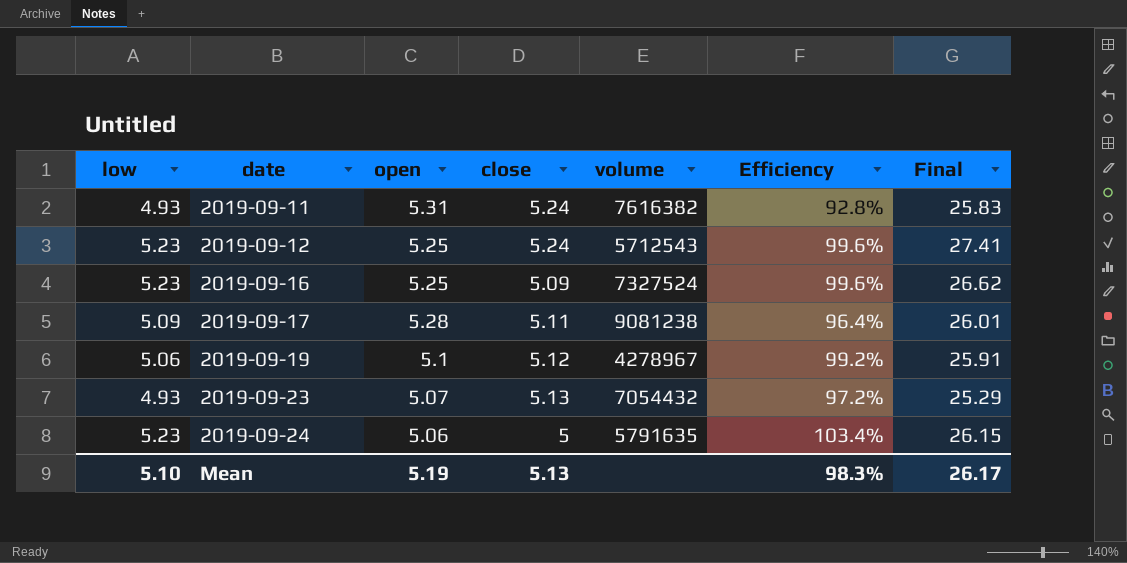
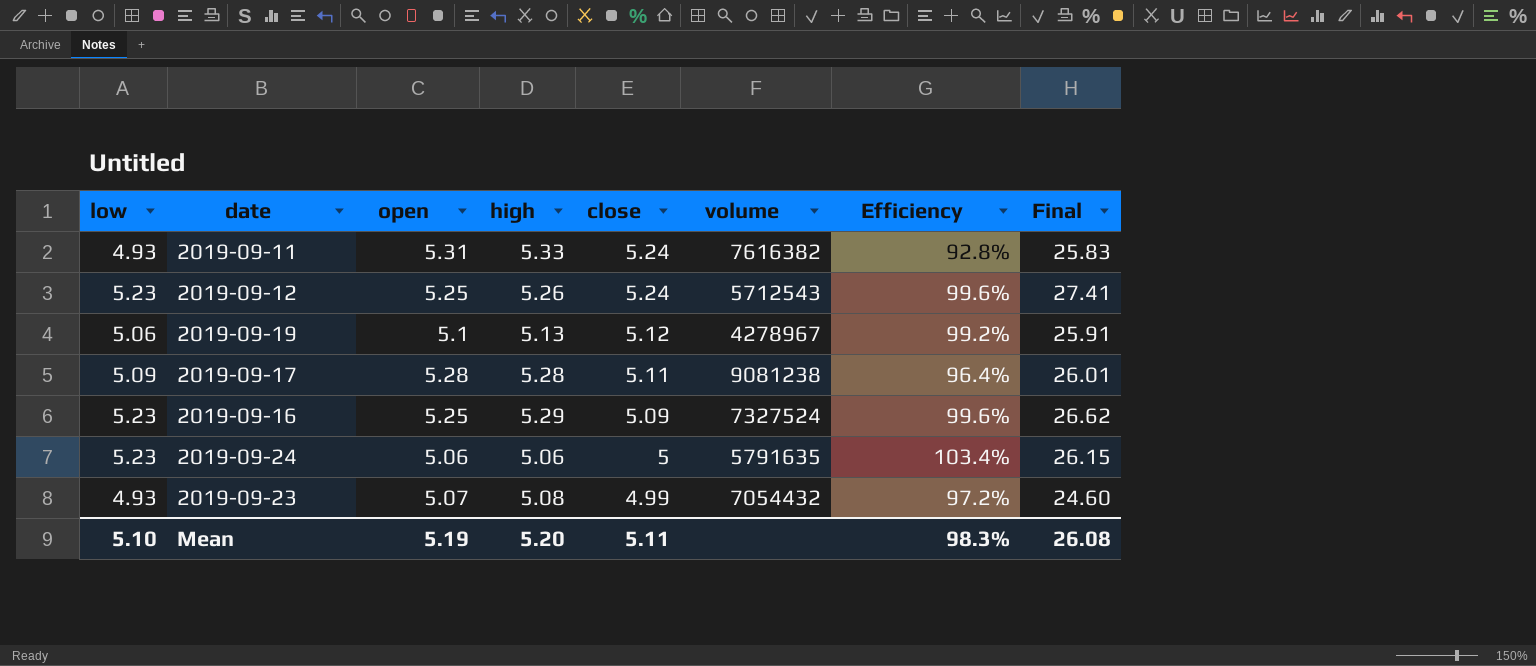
row order: date ascending -> close descending
column high | position: none -> 4
2019-09-23 | close: 5.13 -> 4.99
2019-09-23 | Final: 25.29 -> 24.60
Mean | close: 5.13 -> 5.11
Mean | Final: 26.17 -> 26.08

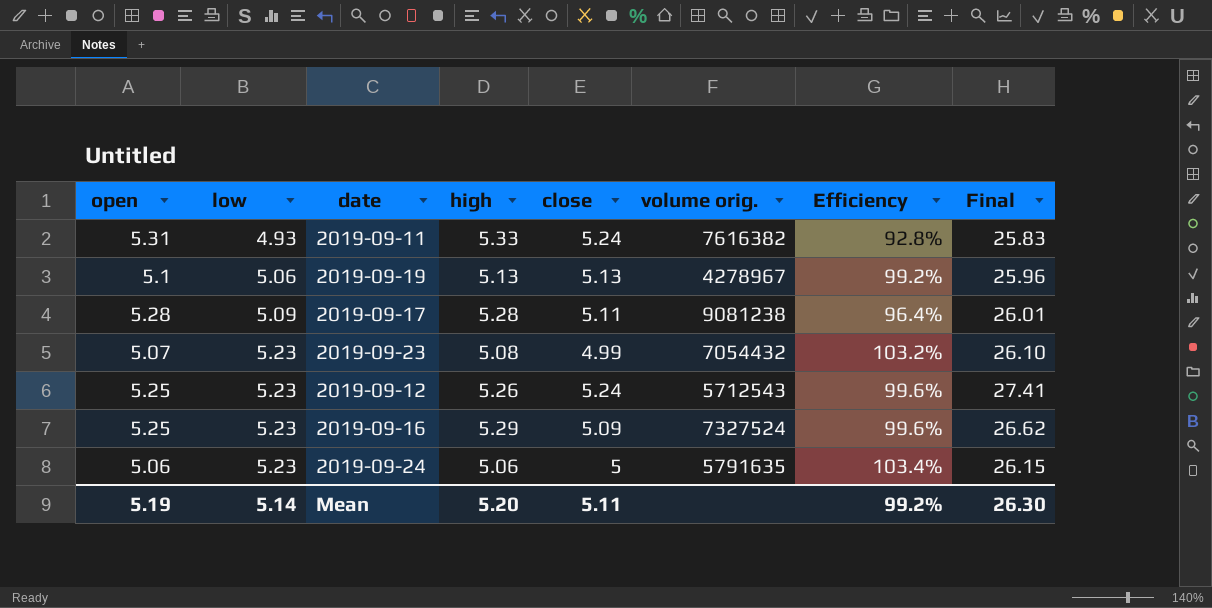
row order: close descending -> low ascending
column open | position: 3 -> 1
column name: volume -> volume orig.
2019-09-19 | close: 5.12 -> 5.13
2019-09-19 | Final: 25.91 -> 25.96
2019-09-23 | low: 4.93 -> 5.23
2019-09-23 | Efficiency: 97.2% -> 103.2%
2019-09-23 | Final: 24.60 -> 26.10
Mean | low: 5.10 -> 5.14
Mean | Efficiency: 98.3% -> 99.2%
Mean | Final: 26.08 -> 26.30

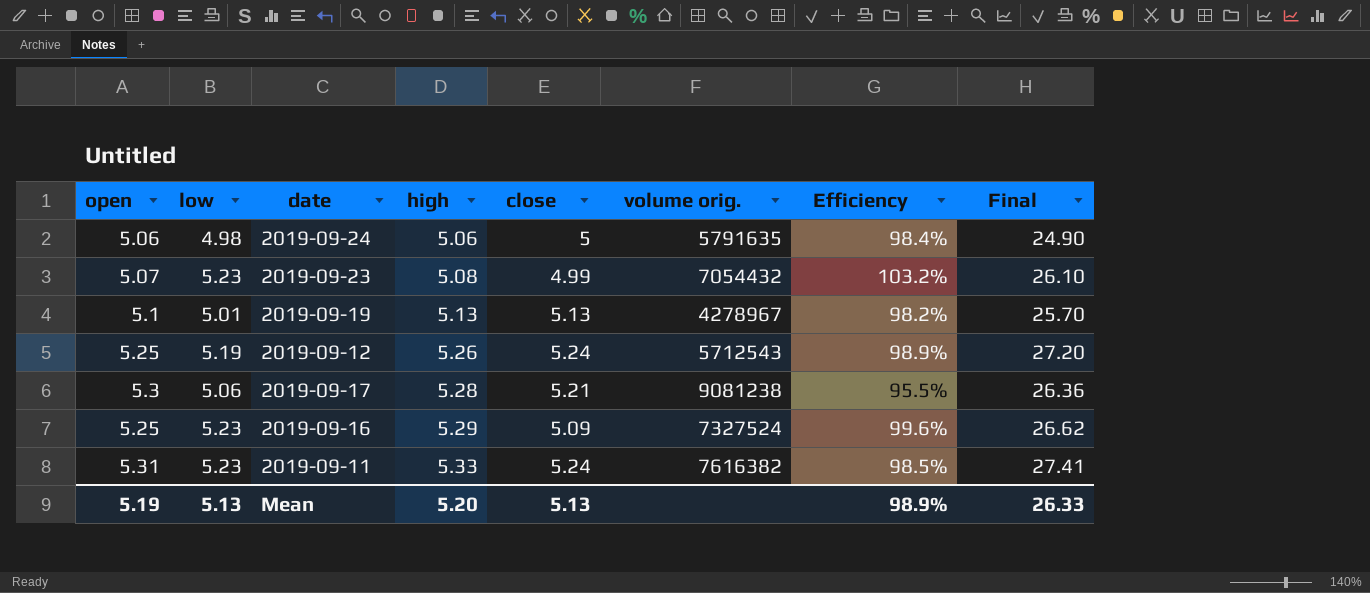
row order: low ascending -> high ascending
2019-09-24 | low: 5.23 -> 4.98
2019-09-24 | Efficiency: 103.4% -> 98.4%
2019-09-24 | Final: 26.15 -> 24.90
2019-09-19 | low: 5.06 -> 5.01
2019-09-19 | Efficiency: 99.2% -> 98.2%
2019-09-19 | Final: 25.96 -> 25.70
2019-09-12 | low: 5.23 -> 5.19
2019-09-12 | Efficiency: 99.6% -> 98.9%
2019-09-12 | Final: 27.41 -> 27.20
2019-09-17 | open: 5.28 -> 5.3
2019-09-17 | low: 5.09 -> 5.06
2019-09-17 | close: 5.11 -> 5.21
2019-09-17 | Efficiency: 96.4% -> 95.5%
2019-09-17 | Final: 26.01 -> 26.36
2019-09-11 | low: 4.93 -> 5.23
2019-09-11 | Efficiency: 92.8% -> 98.5%
2019-09-11 | Final: 25.83 -> 27.41
Mean | low: 5.14 -> 5.13
Mean | close: 5.11 -> 5.13
Mean | Efficiency: 99.2% -> 98.9%
Mean | Final: 26.30 -> 26.33

